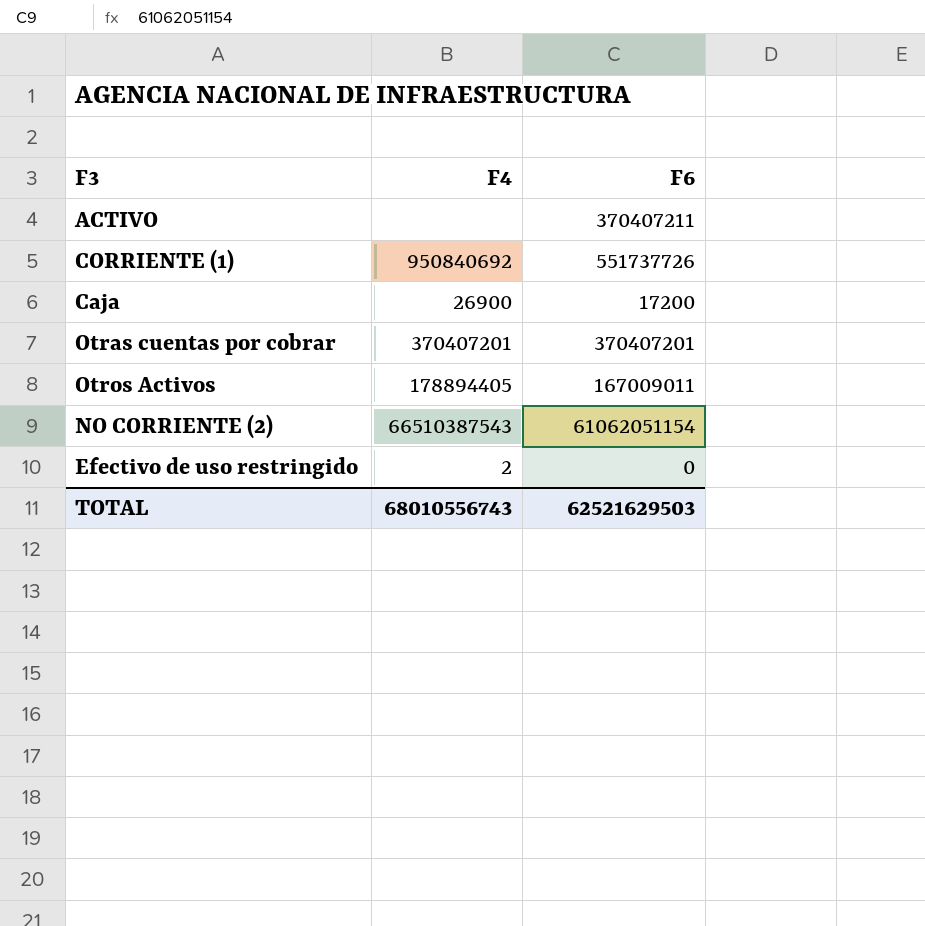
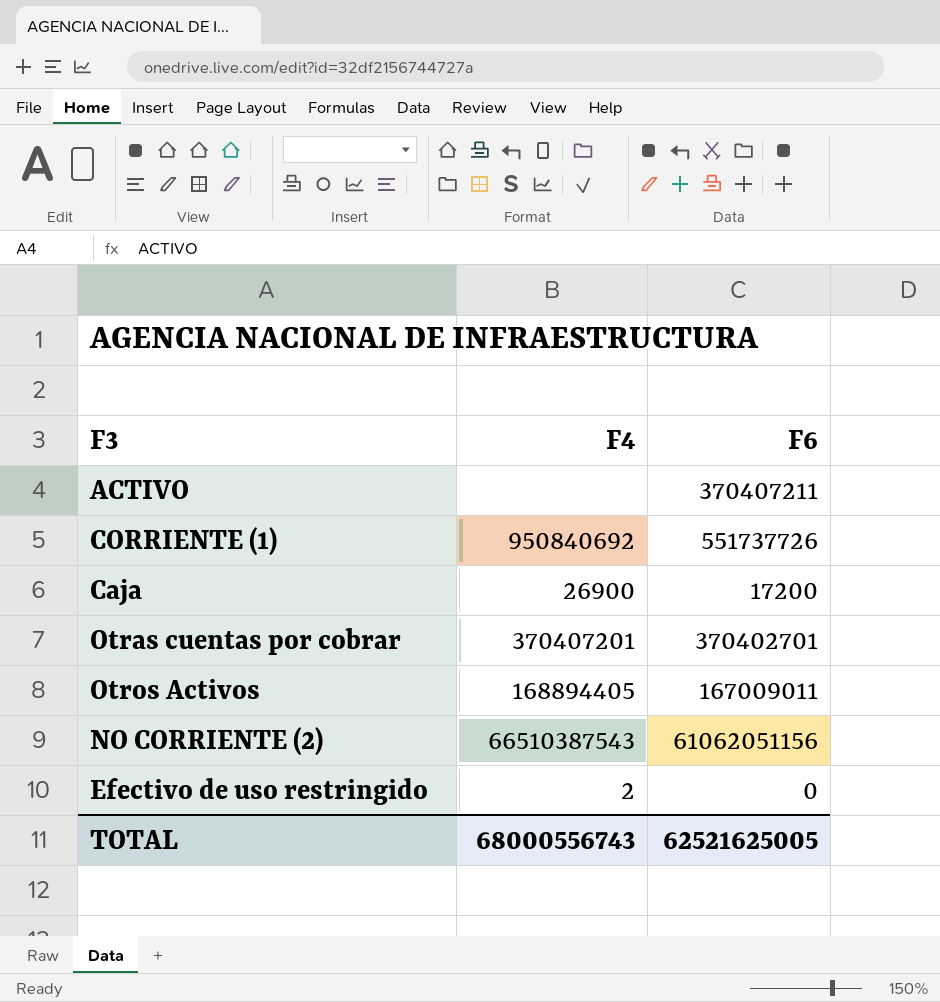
Otras cuentas por cobrar | F6: 370407201 -> 370402701
Otros Activos | F4: 178894405 -> 168894405
NO CORRIENTE (2) | F6: 61062051154 -> 61062051156
TOTAL | F4: 68010556743 -> 68000556743
TOTAL | F6: 62521629503 -> 62521625005

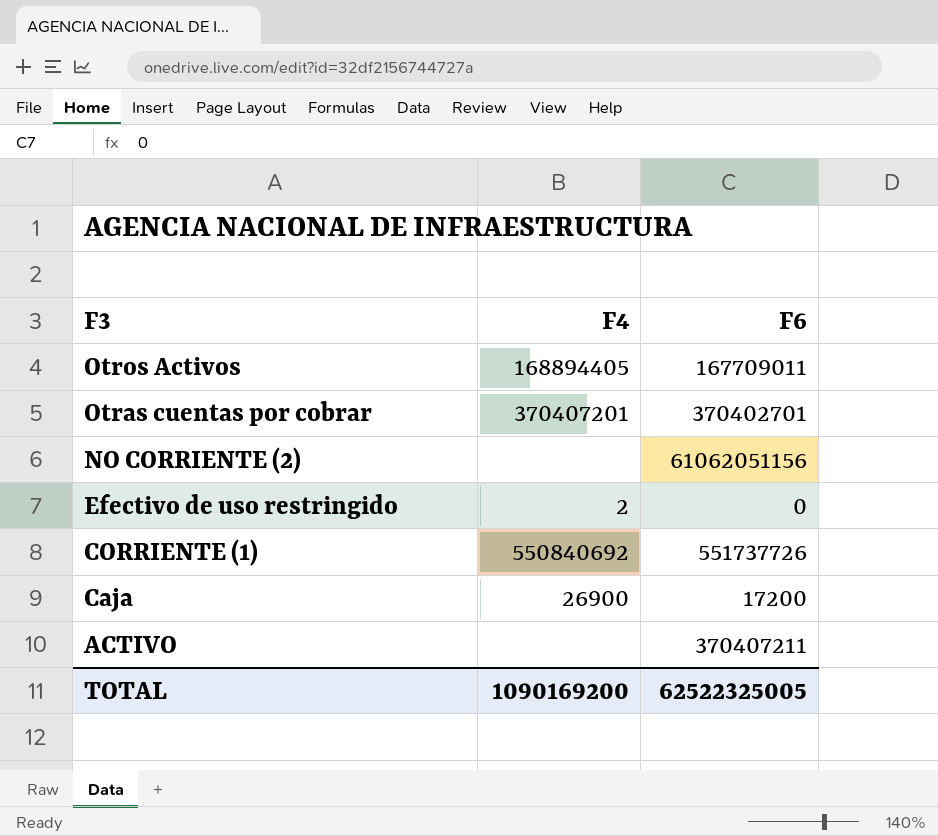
row order: none -> F3 descending
Otros Activos | F6: 167009011 -> 167709011
NO CORRIENTE (2) | F4: 66510387543 -> none
CORRIENTE (1) | F4: 950840692 -> 550840692
TOTAL | F4: 68000556743 -> 1090169200
TOTAL | F6: 62521625005 -> 62522325005

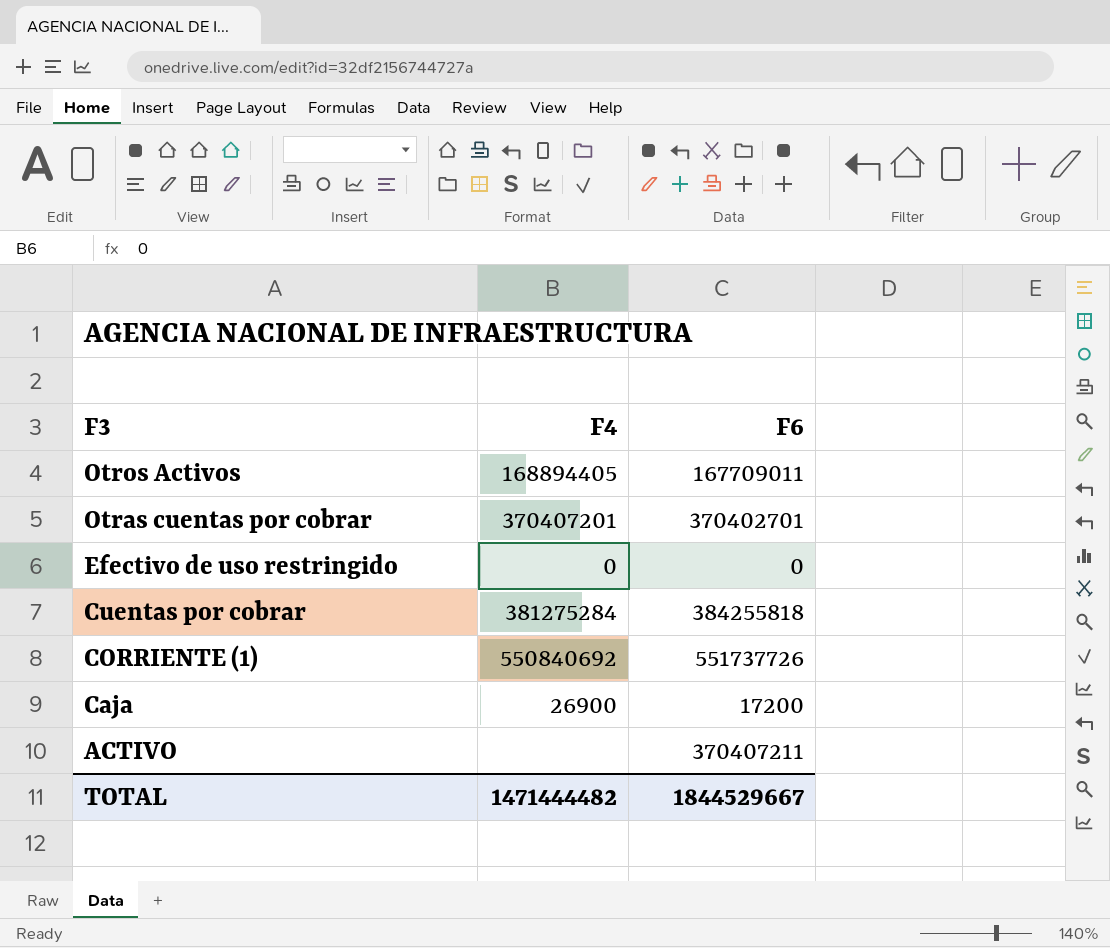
row NO CORRIENTE (2): none | 61062051156 -> none
Efectivo de uso restringido | F4: 2 -> 0
row Cuentas por cobrar: none -> 381275284 | 384255818
TOTAL | F4: 1090169200 -> 1471444482
TOTAL | F6: 62522325005 -> 1844529667

